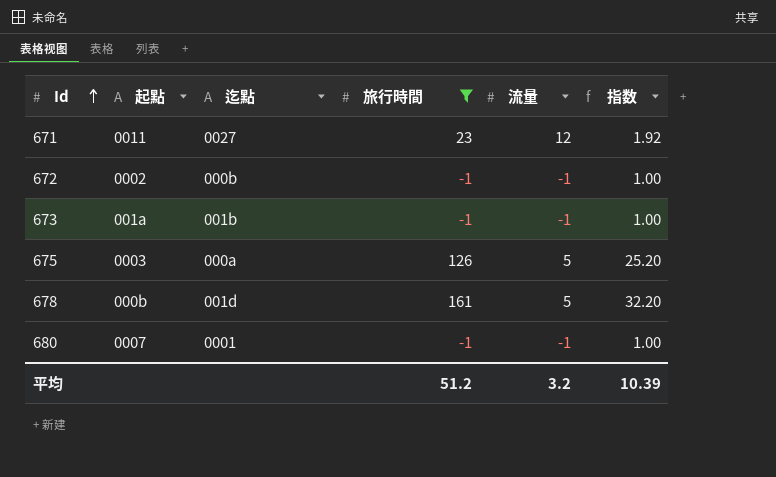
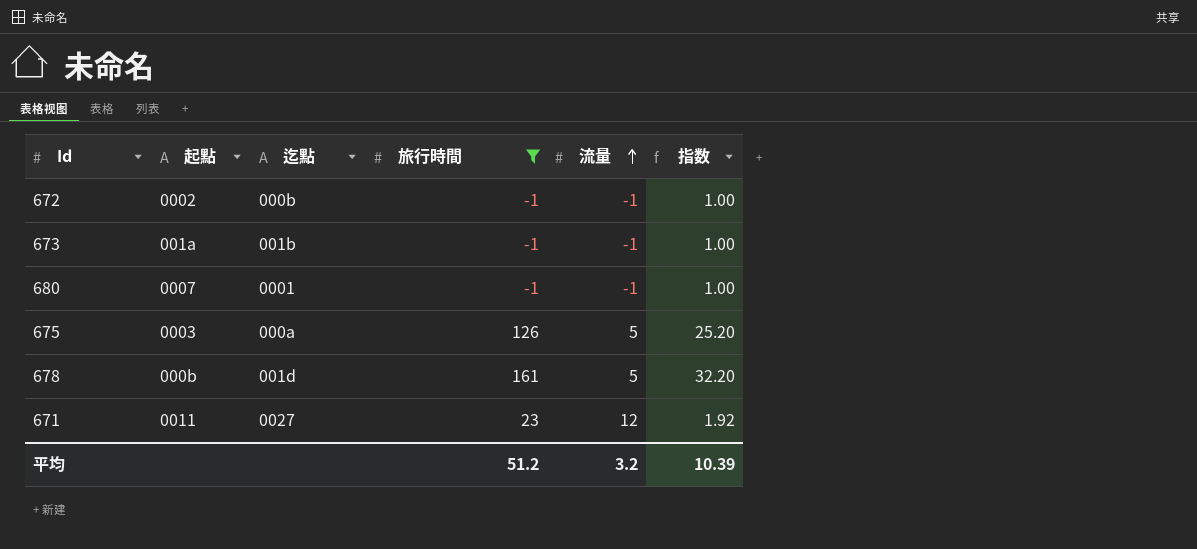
row order: Id ascending -> 流量 ascending

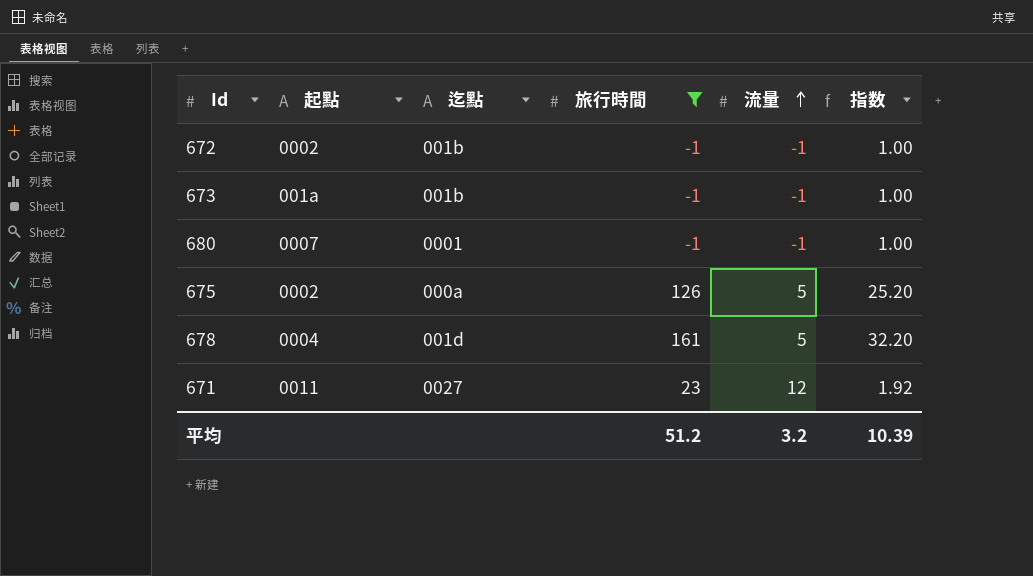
672 | 迄點: 000b -> 001b
675 | 起點: 0003 -> 0002
678 | 起點: 000b -> 0004

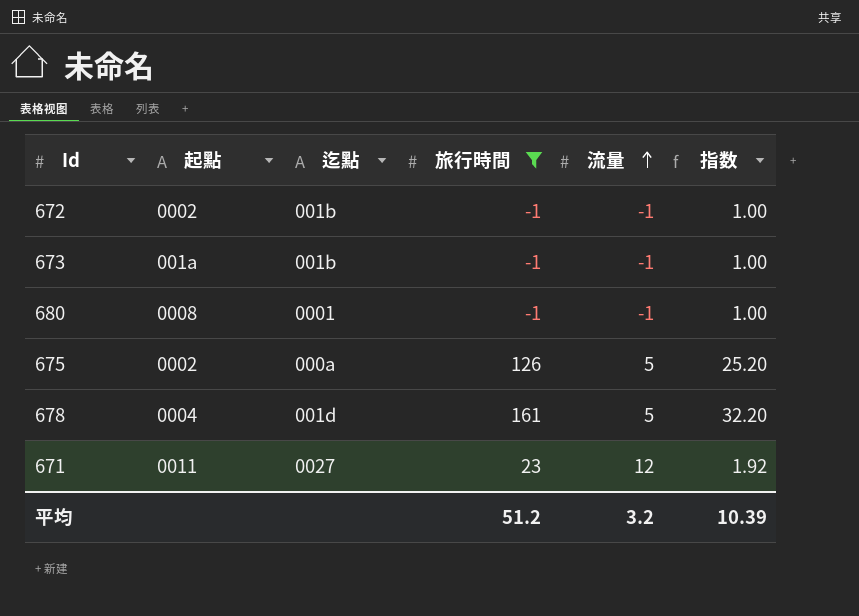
680 | 起點: 0007 -> 0008

